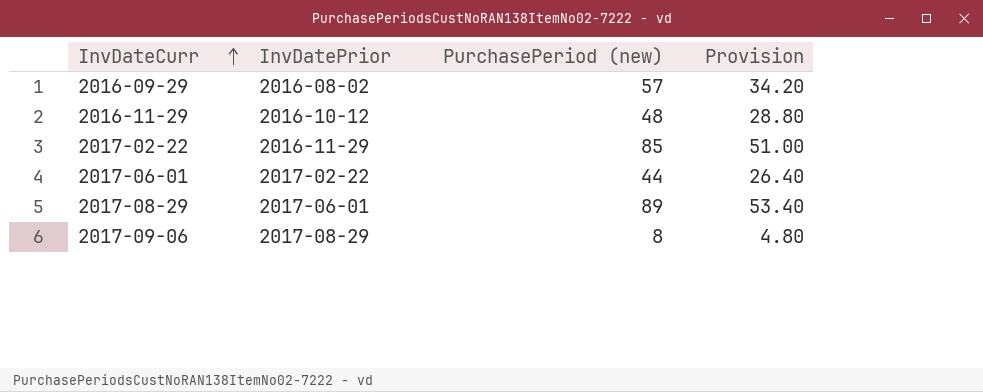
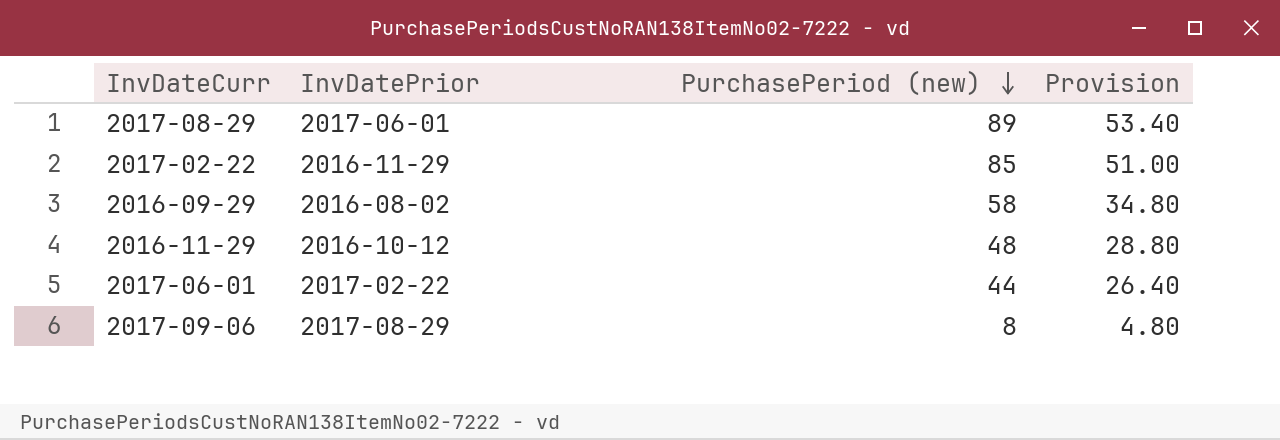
row order: InvDateCurr ascending -> PurchasePeriod (new) descending
2016-09-29 | PurchasePeriod (new): 57 -> 58
2016-09-29 | Provision: 34.20 -> 34.80

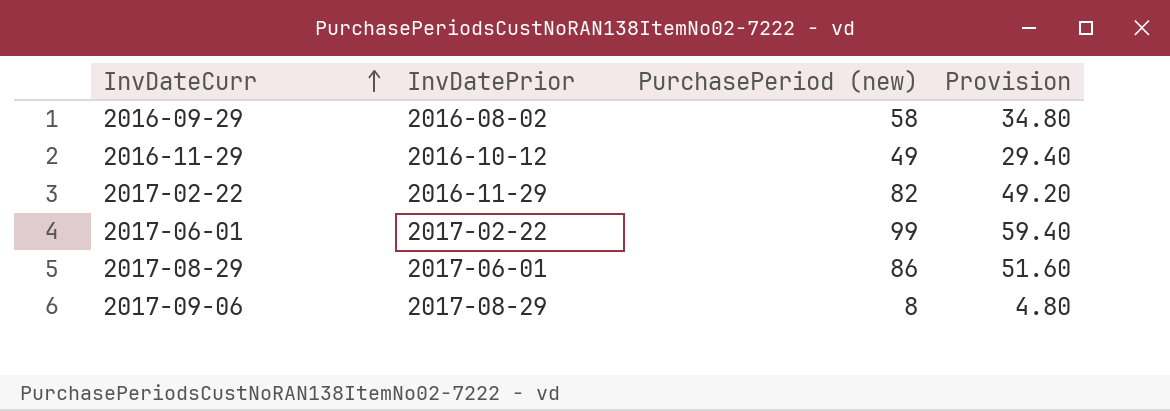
row order: PurchasePeriod (new) descending -> InvDateCurr ascending
2016-11-29 | PurchasePeriod (new): 48 -> 49
2016-11-29 | Provision: 28.80 -> 29.40
2017-02-22 | PurchasePeriod (new): 85 -> 82
2017-02-22 | Provision: 51.00 -> 49.20
2017-06-01 | PurchasePeriod (new): 44 -> 99
2017-06-01 | Provision: 26.40 -> 59.40
2017-08-29 | PurchasePeriod (new): 89 -> 86
2017-08-29 | Provision: 53.40 -> 51.60

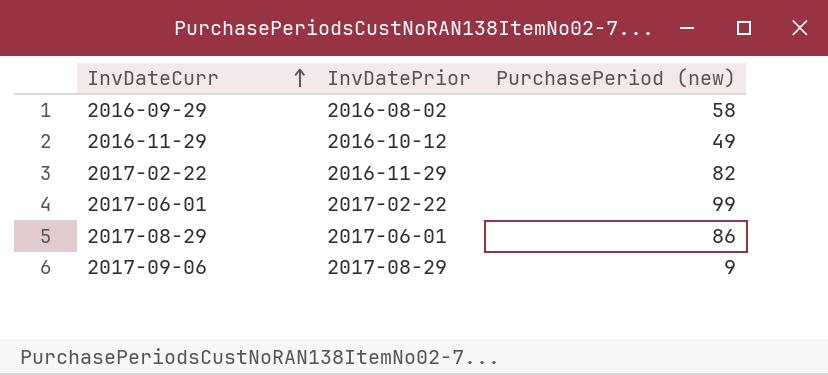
column Provision | formula: [PurchasePeriod (new)] * 0.6 -> none
2017-09-06 | PurchasePeriod (new): 8 -> 9

